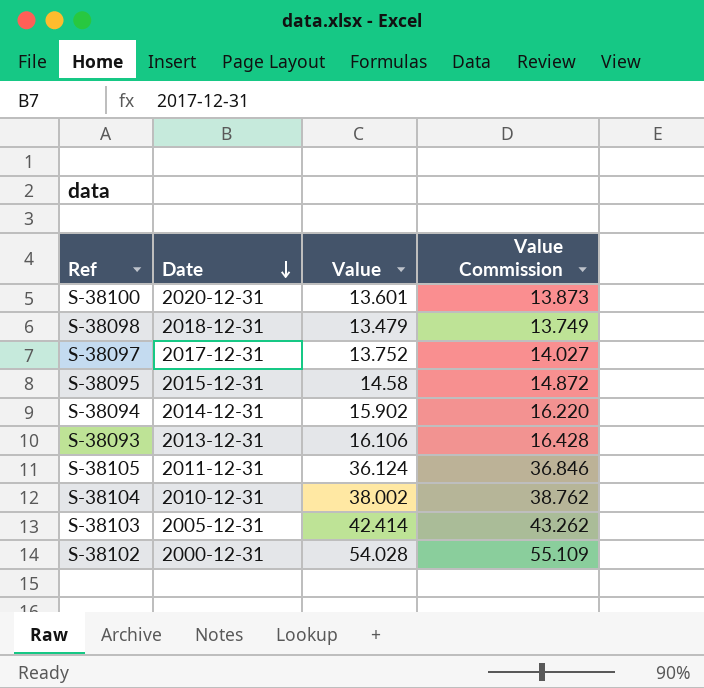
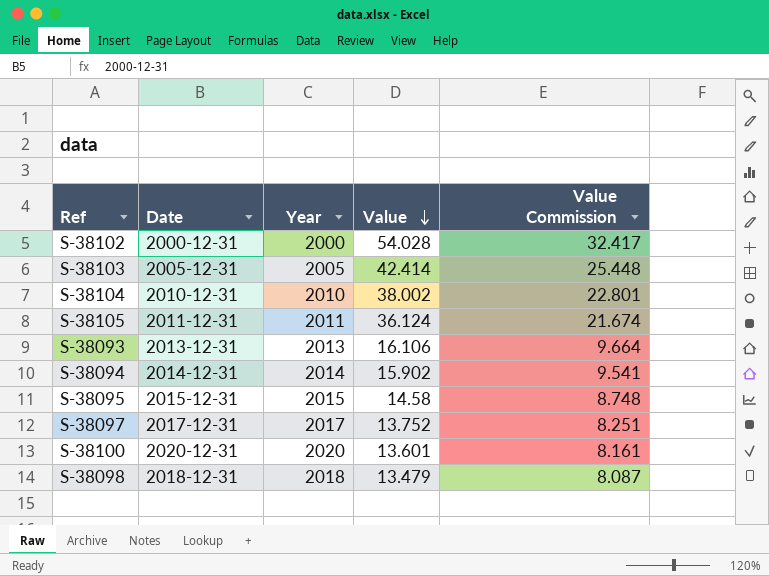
row order: Date descending -> Value descending
column Year | position: none -> 3
column Value Commission | formula: [Value] * 1.02 -> [Value] * 0.6

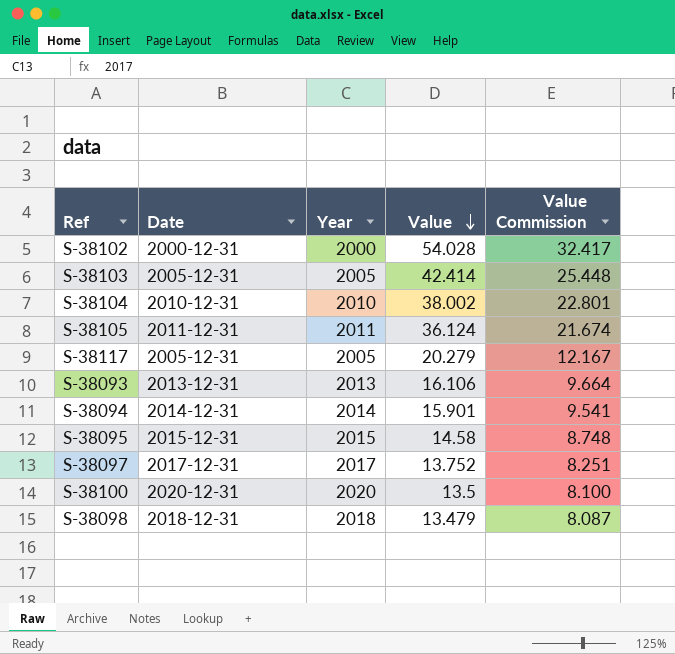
row S-38117: none -> 2005-12-31 | 2005 | 20.279 | 12.167
S-38094 | Value: 15.902 -> 15.901
S-38100 | Value: 13.601 -> 13.5
S-38100 | Value Commission: 8.161 -> 8.100

